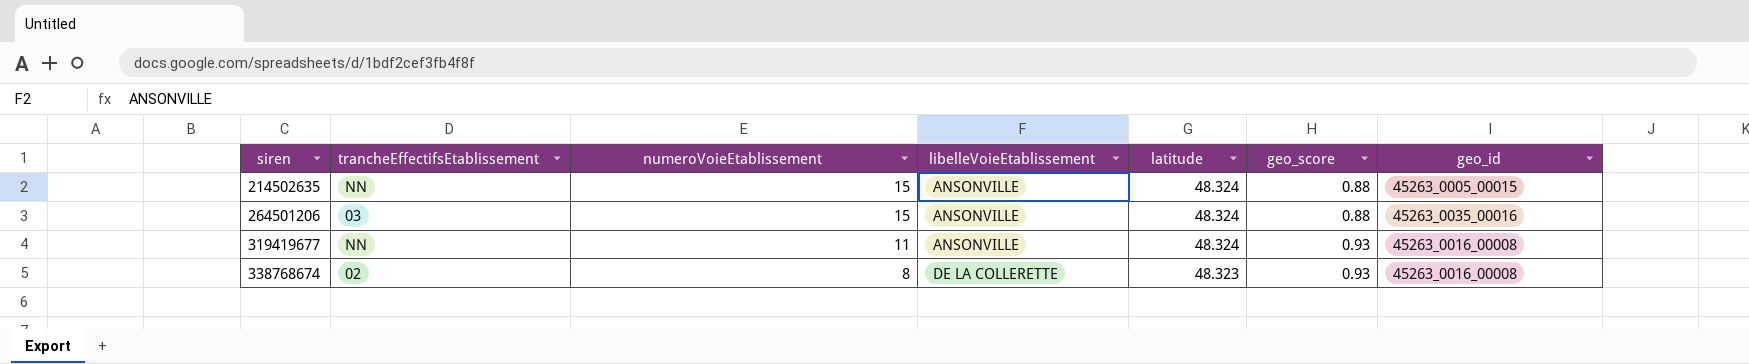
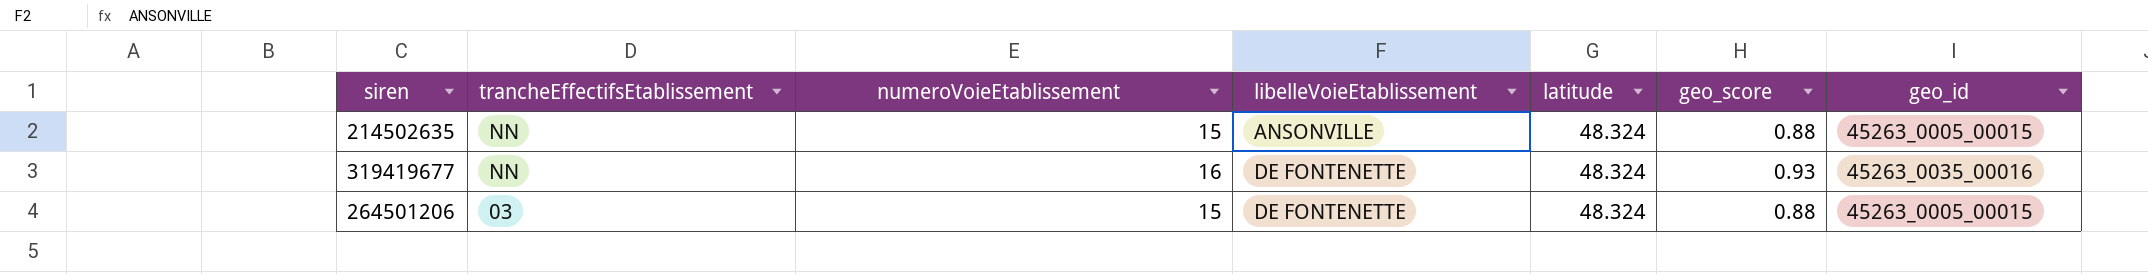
row order: siren ascending -> trancheEffectifsEtablissement descending
row 338768674: 02 | 8 | DE LA COLLERETTE | 48.323 | 0.93 | 45263_0016_00008 -> none
319419677 | numeroVoieEtablissement: 11 -> 16
319419677 | libelleVoieEtablissement: ANSONVILLE -> DE FONTENETTE
319419677 | geo_id: 45263_0016_00008 -> 45263_0035_00016
264501206 | libelleVoieEtablissement: ANSONVILLE -> DE FONTENETTE
264501206 | geo_id: 45263_0035_00016 -> 45263_0005_00015

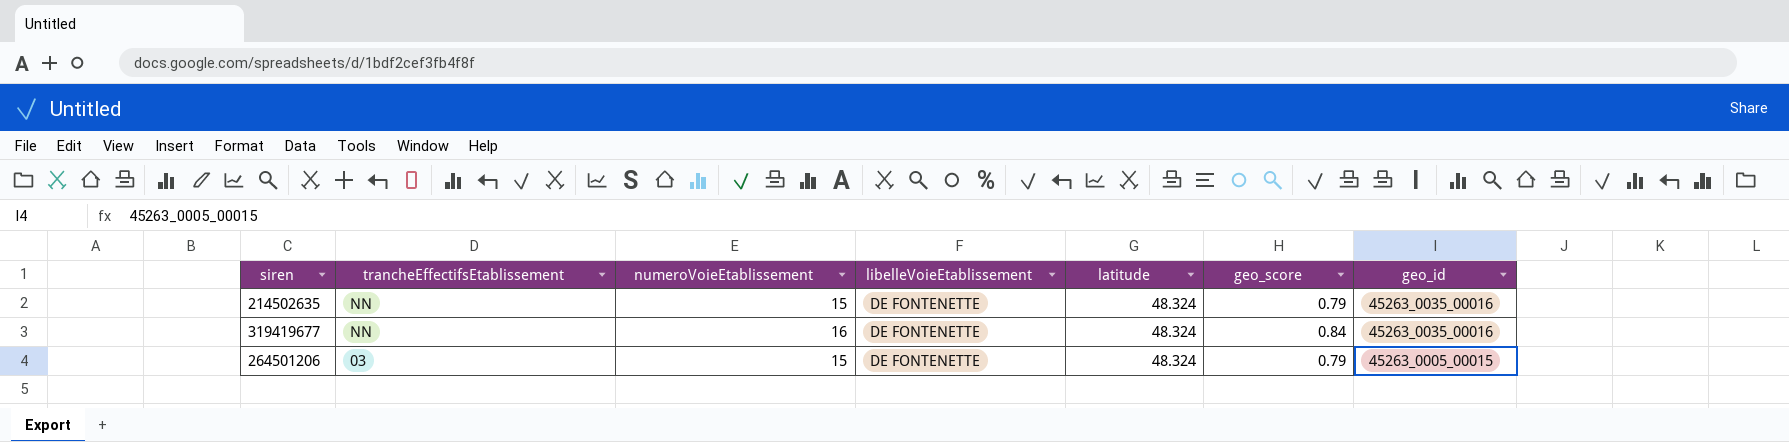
214502635 | libelleVoieEtablissement: ANSONVILLE -> DE FONTENETTE
214502635 | geo_score: 0.88 -> 0.79
214502635 | geo_id: 45263_0005_00015 -> 45263_0035_00016
319419677 | geo_score: 0.93 -> 0.84
264501206 | geo_score: 0.88 -> 0.79

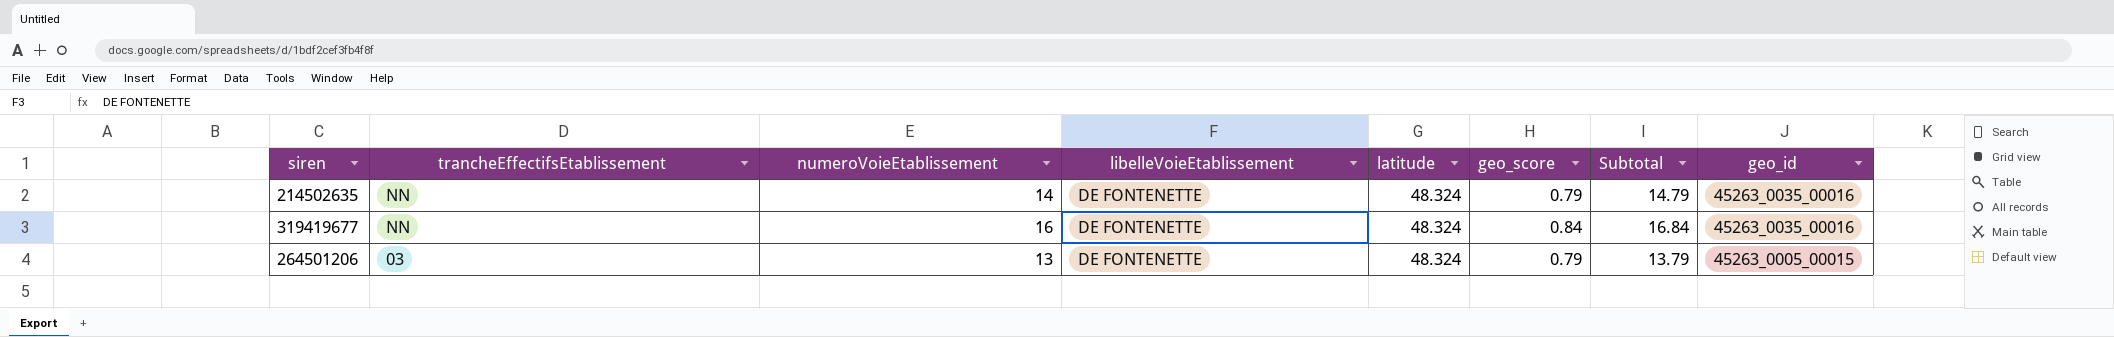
column Subtotal | formula: none -> [numeroVoieEtablissement] + [geo_score]
214502635 | numeroVoieEtablissement: 15 -> 14
264501206 | numeroVoieEtablissement: 15 -> 13

